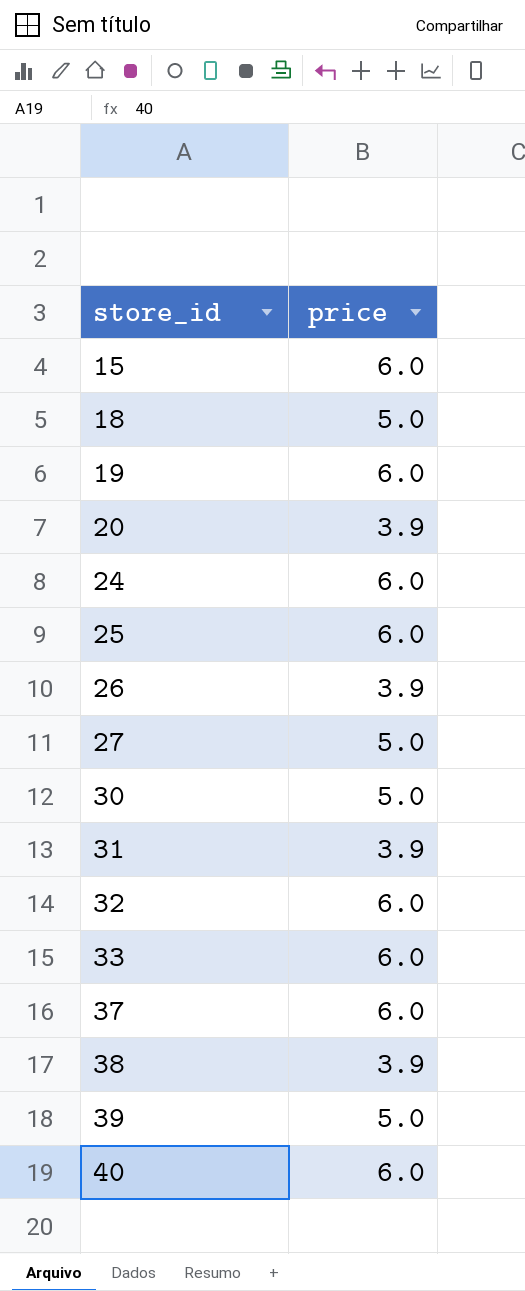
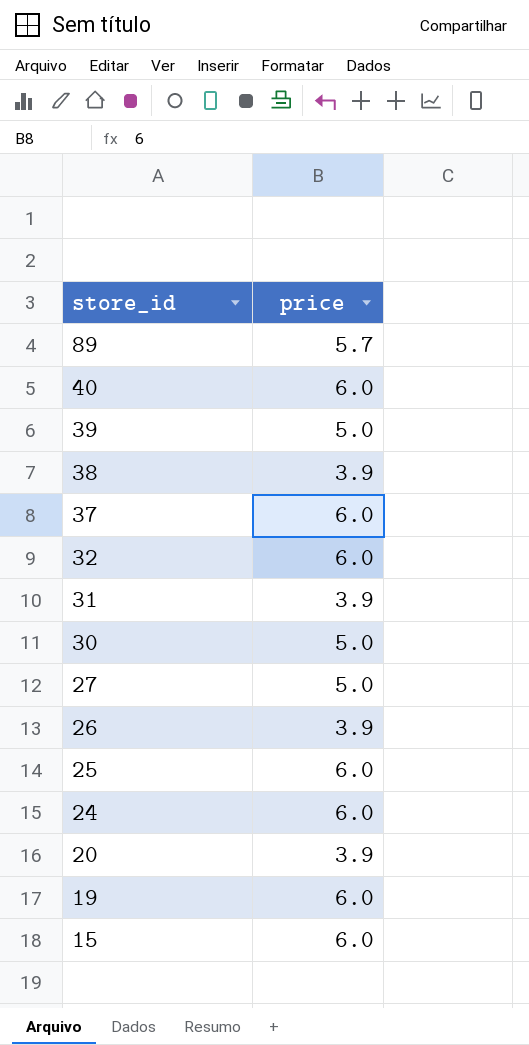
row order: store_id ascending -> store_id descending
row 18: 5.0 -> none
row 33: 6.0 -> none
row 89: none -> 5.7

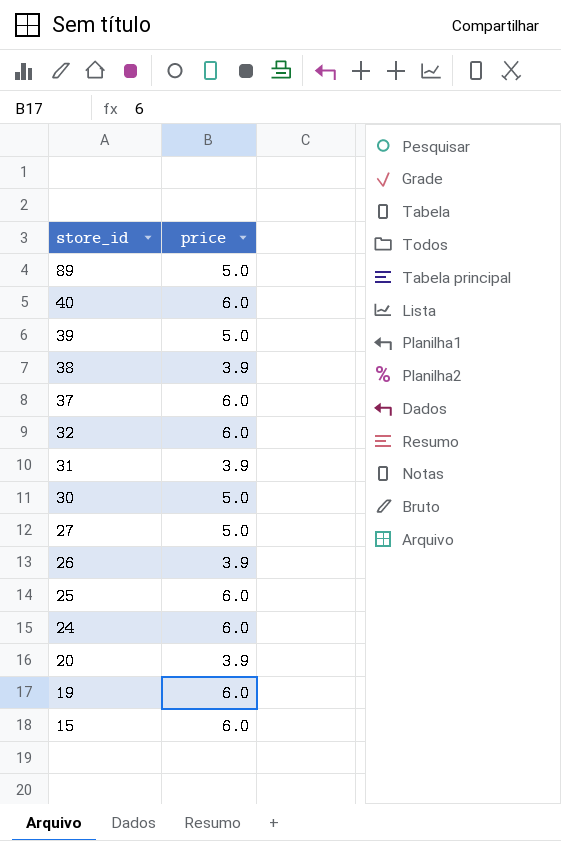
89 | price: 5.7 -> 5.0

